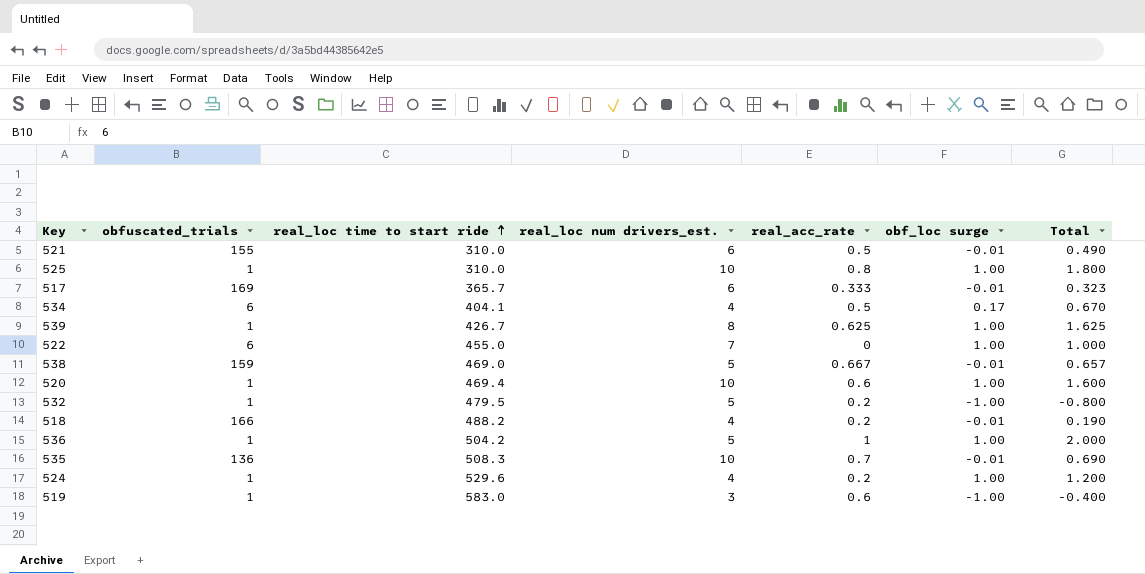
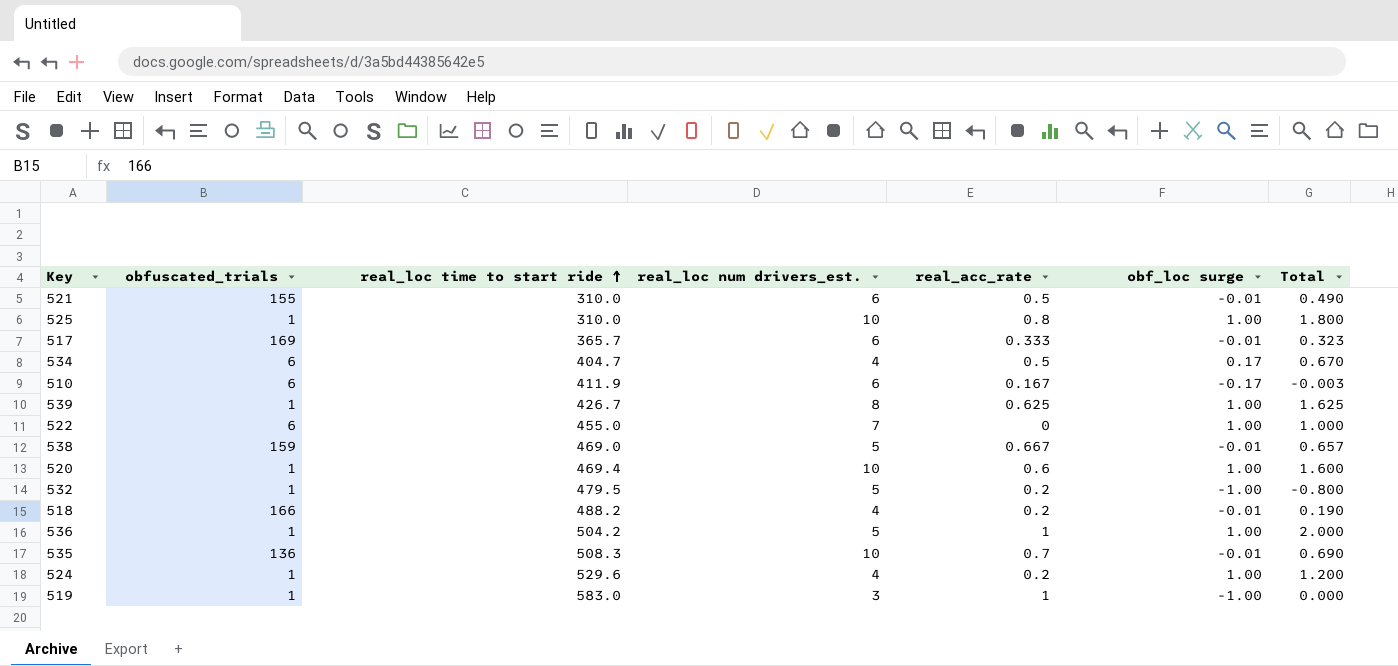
534 | real_loc time to start ride: 404.1 -> 404.7
row 510: none -> 6 | 411.9 | 6 | 0.167 | -0.17 | -0.003
519 | real_acc_rate: 0.6 -> 1
519 | Total: -0.400 -> 0.000

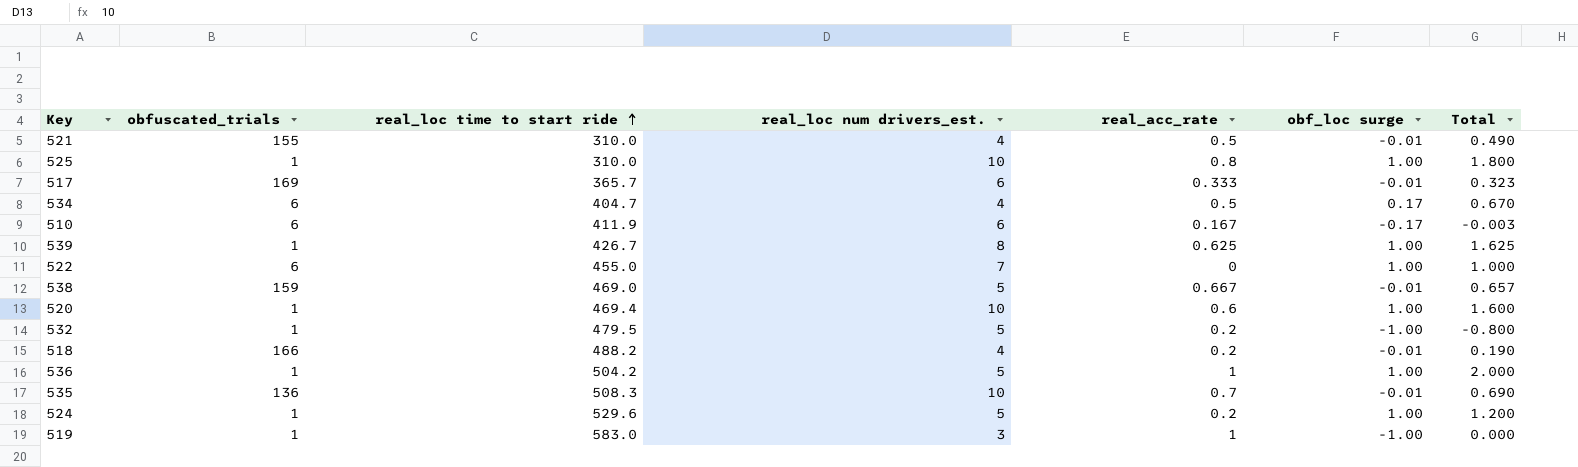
521 | real_loc num drivers_est.: 6 -> 4
524 | real_loc num drivers_est.: 4 -> 5

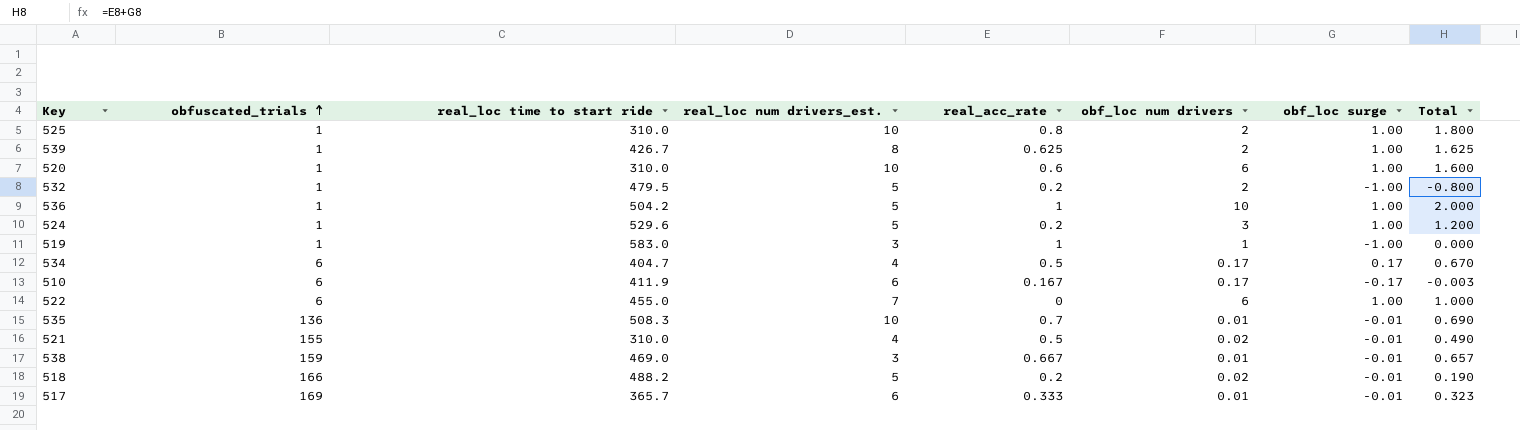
row order: real_loc time to start ride ascending -> obfuscated_trials ascending
column obf_loc num drivers | position: none -> 6
520 | real_loc time to start ride: 469.4 -> 310.0
538 | real_loc num drivers_est.: 5 -> 3
518 | real_loc num drivers_est.: 4 -> 5

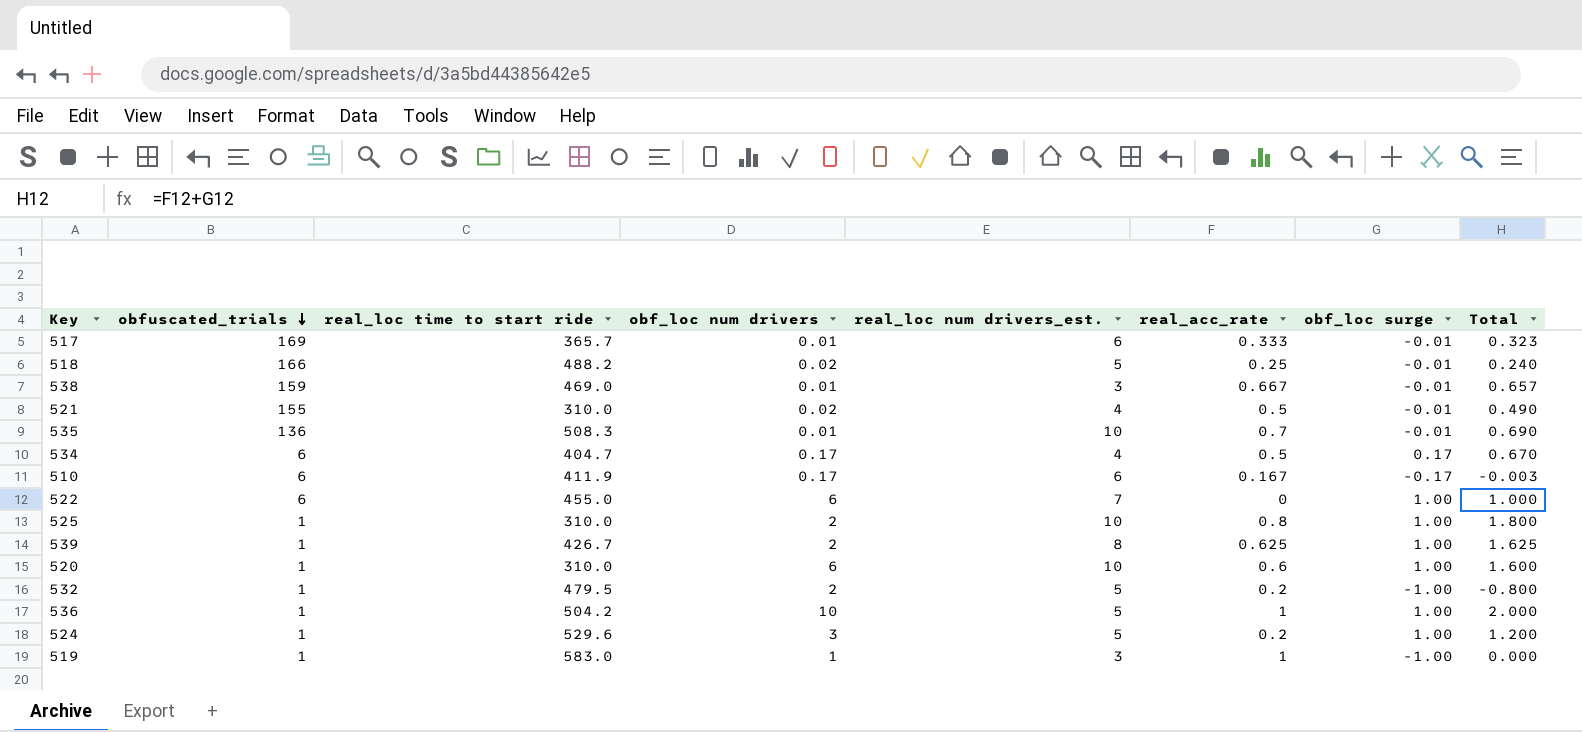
row order: obfuscated_trials ascending -> obfuscated_trials descending
column obf_loc num drivers | position: 6 -> 4
518 | real_acc_rate: 0.2 -> 0.25
518 | Total: 0.190 -> 0.240

